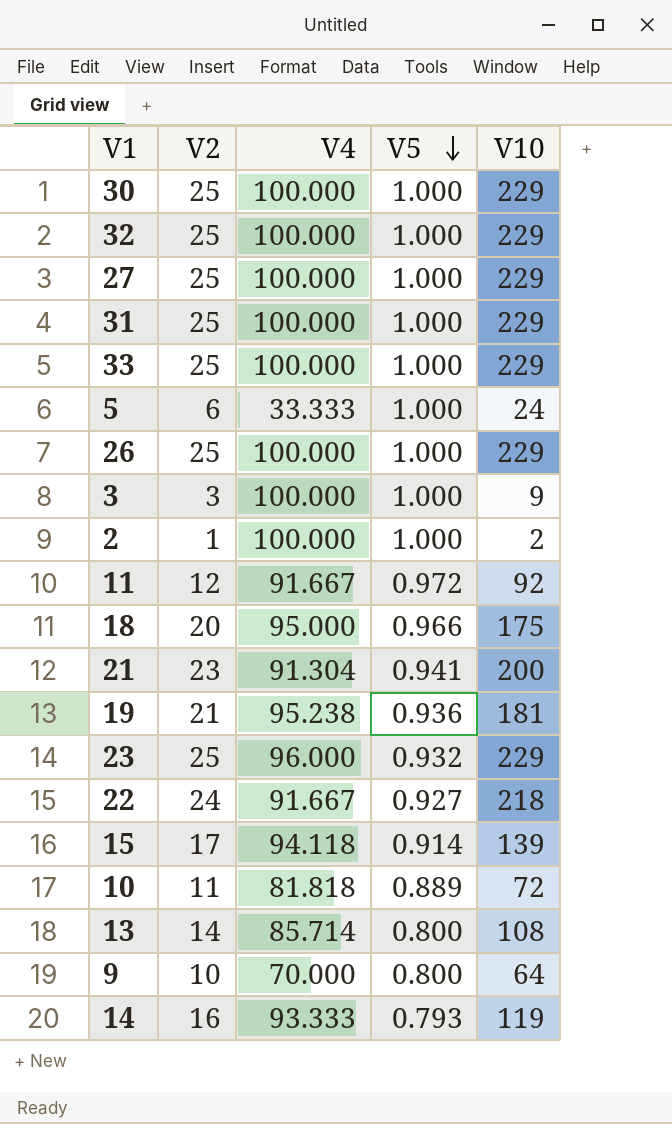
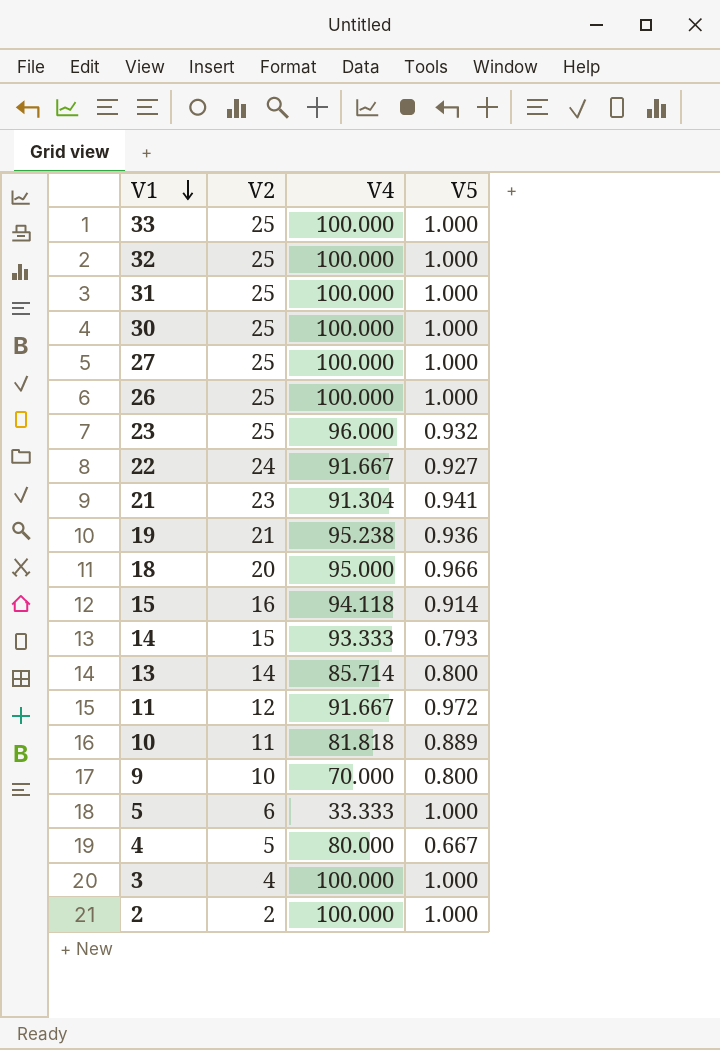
row order: V5 descending -> V1 descending
column V10 | position: 5 -> none
15 | V2: 17 -> 16
14 | V2: 16 -> 15
row 4: none -> 5 | 80.000 | 0.667
3 | V2: 3 -> 4
2 | V2: 1 -> 2

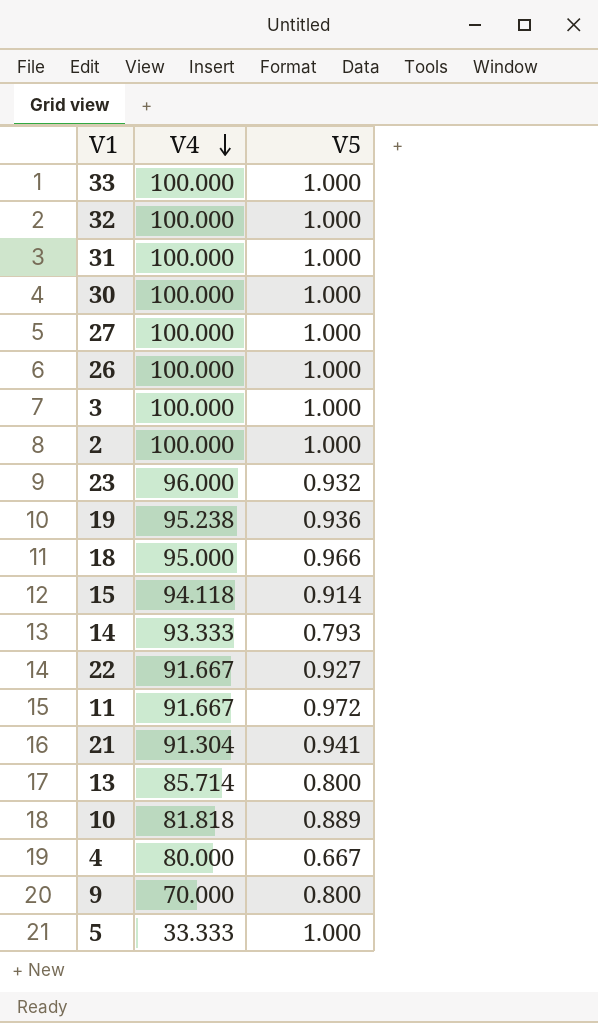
row order: V1 descending -> V4 descending
column V2 | position: 2 -> none

